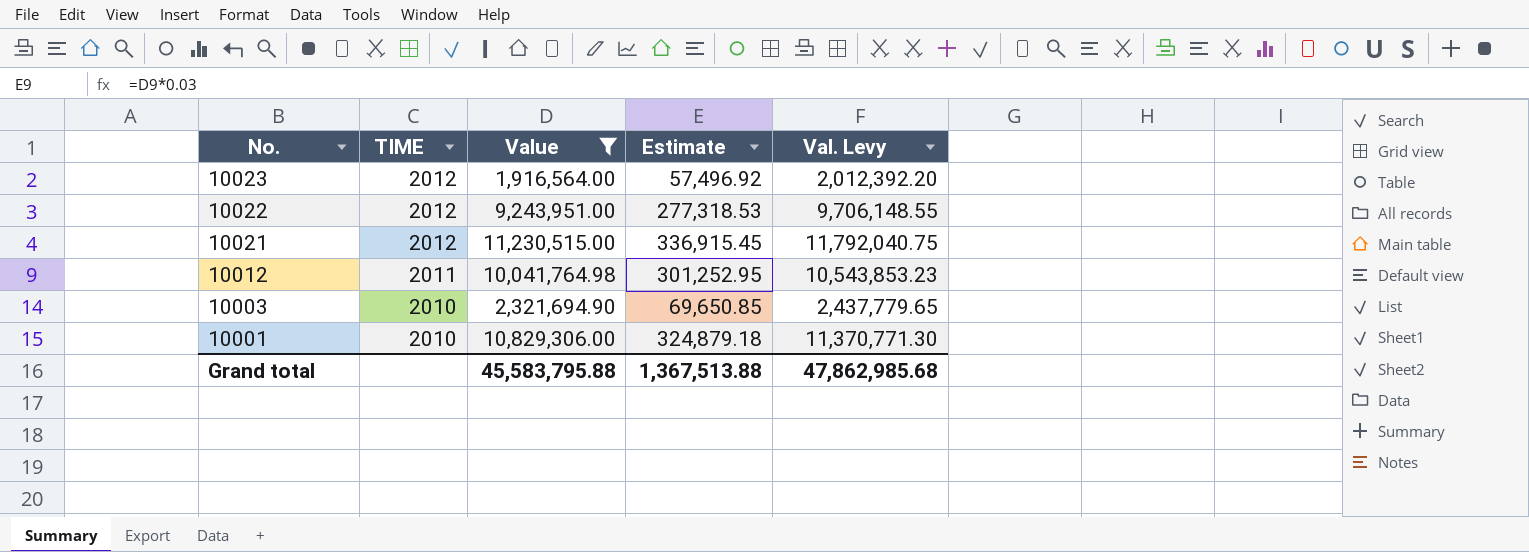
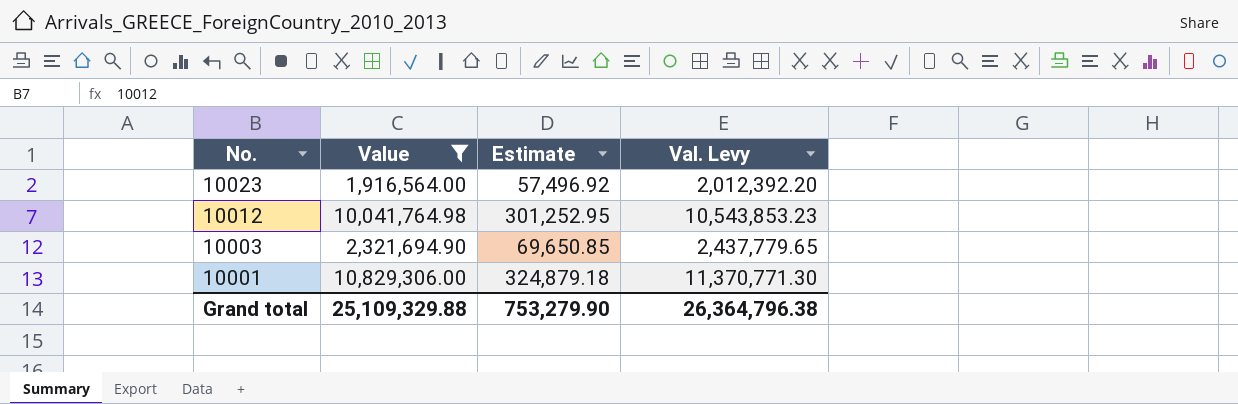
column TIME | position: 2 -> none
row 10022: 2012 | 9,243,951.00 | 277,318.53 | 9,706,148.55 -> none
row 10021: 2012 | 11,230,515.00 | 336,915.45 | 11,792,040.75 -> none
Grand total | Value: 45,583,795.88 -> 25,109,329.88
Grand total | Estimate: 1,367,513.88 -> 753,279.90
Grand total | Val. Levy: 47,862,985.68 -> 26,364,796.38

